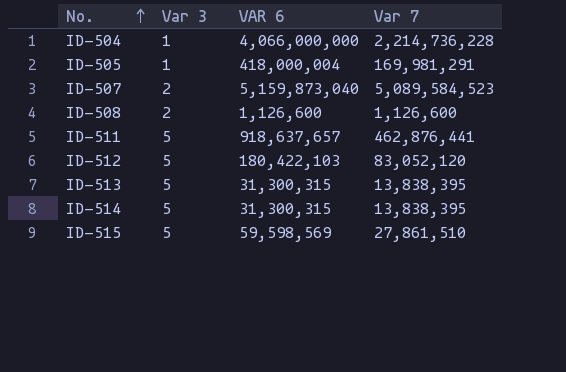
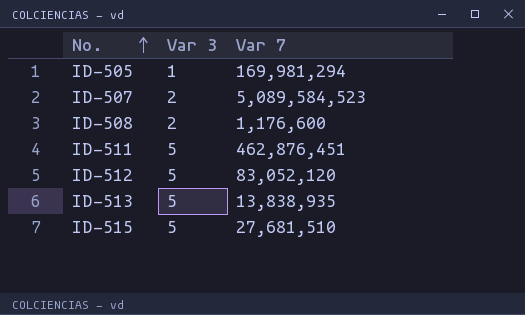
column VAR 6 | position: 3 -> none
row ID-504: 1 | 4,066,000,000 | 2,214,736,228 -> none
row ID-514: 5 | 31,300,315 | 13,838,395 -> none
ID-505 | Var 7: 169,981,291 -> 169,981,294
ID-508 | Var 7: 1,126,600 -> 1,176,600
ID-511 | Var 7: 462,876,441 -> 462,876,451
ID-513 | Var 7: 13,838,395 -> 13,838,935
ID-515 | Var 7: 27,861,510 -> 27,681,510

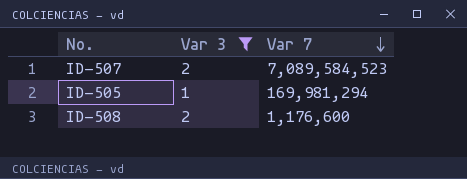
filter: none -> Var 3 != 5
row order: No. ascending -> Var 7 descending
ID-507 | Var 7: 5,089,584,523 -> 7,089,584,523

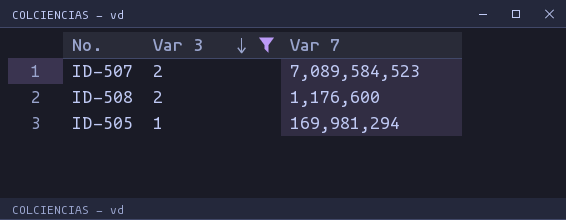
row order: Var 7 descending -> Var 3 descending

